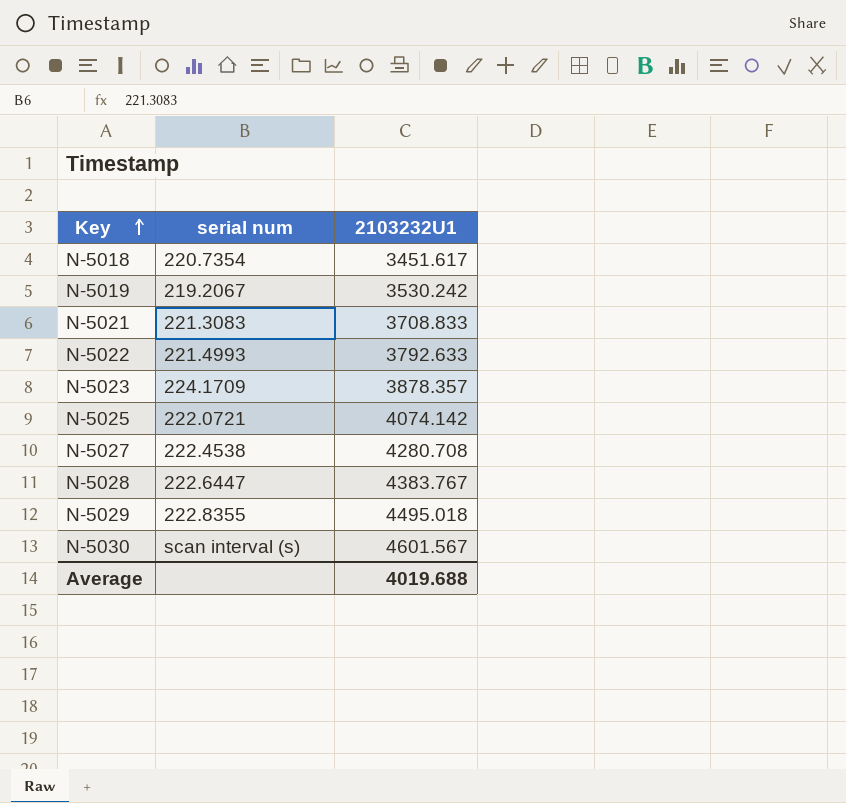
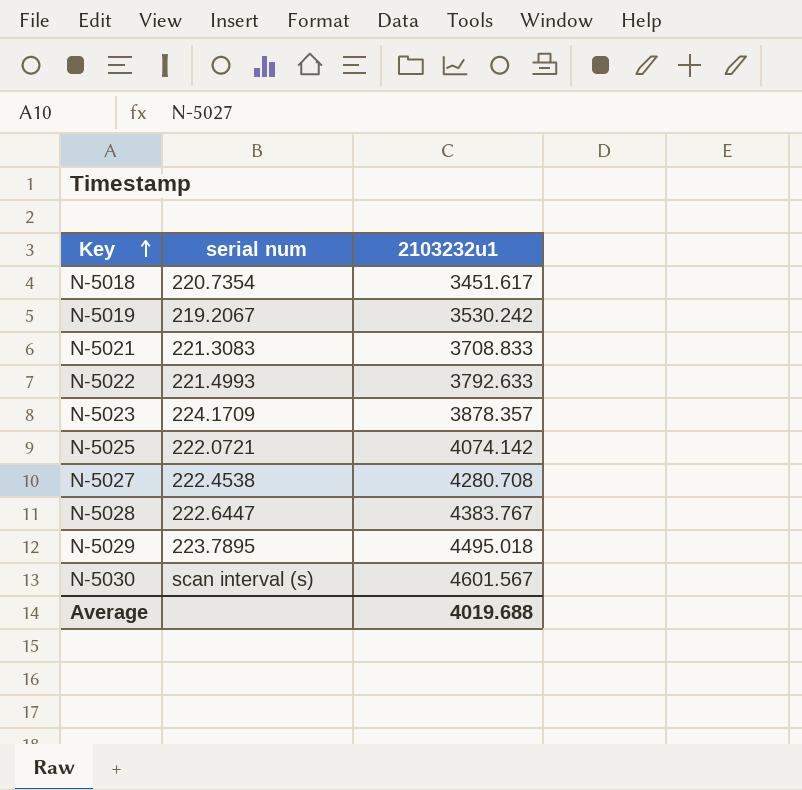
column name: 2103232U1 -> 2103232u1
N-5029 | serial num: 222.8355 -> 223.7895

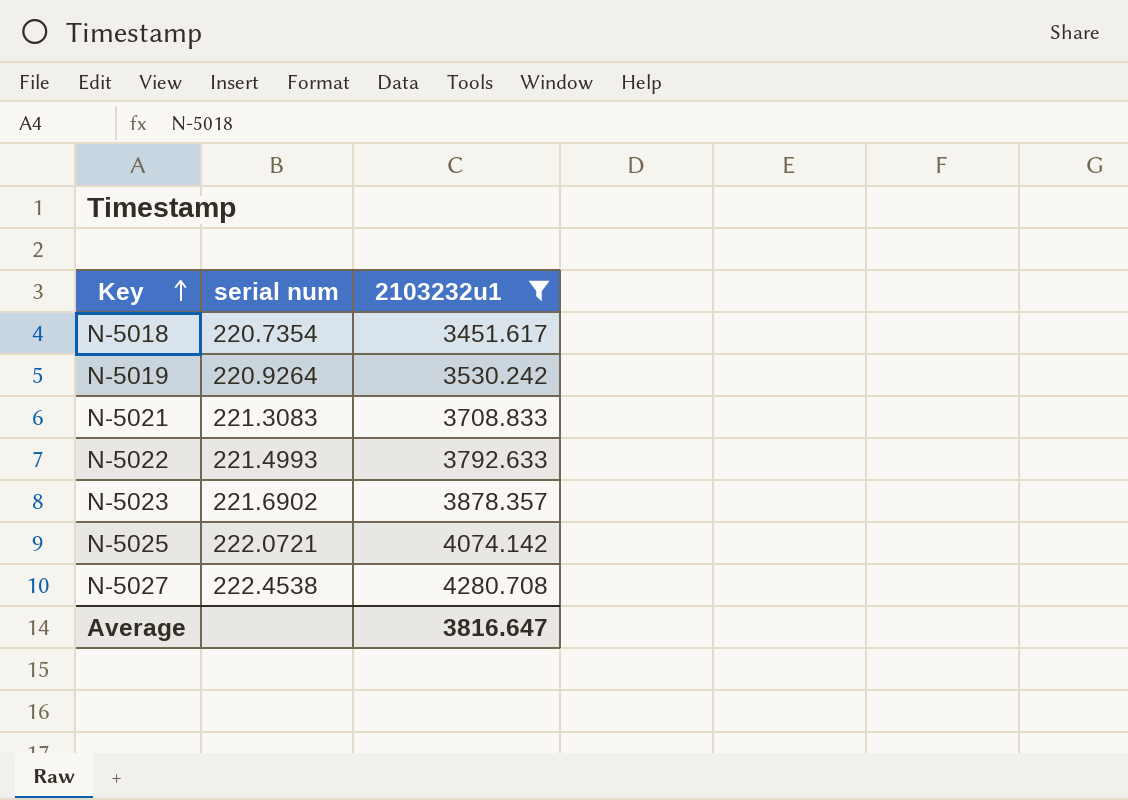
filter: none -> 2103232u1 <= 4280.708
N-5019 | serial num: 219.2067 -> 220.9264
N-5023 | serial num: 224.1709 -> 221.6902
Average | 2103232u1: 4019.688 -> 3816.647

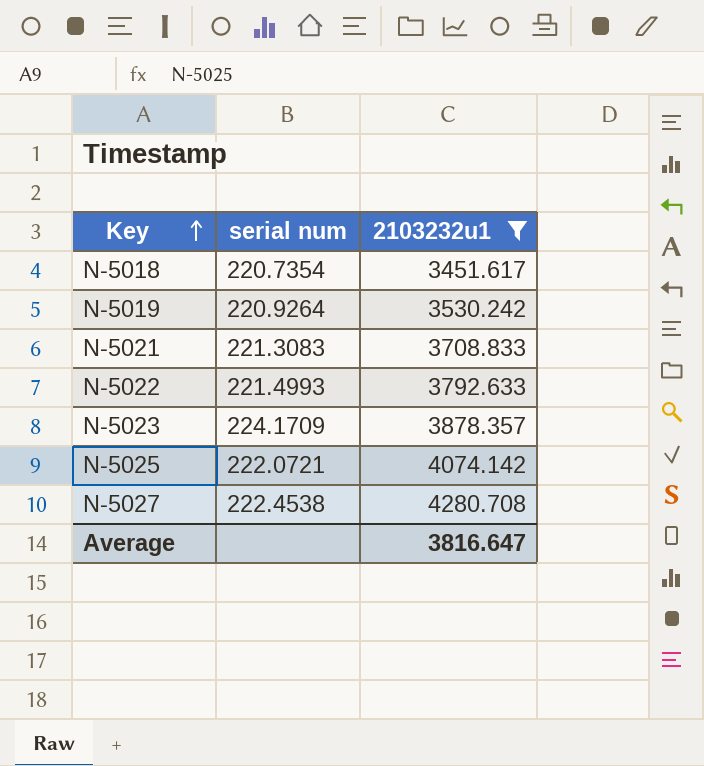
N-5023 | serial num: 221.6902 -> 224.1709

